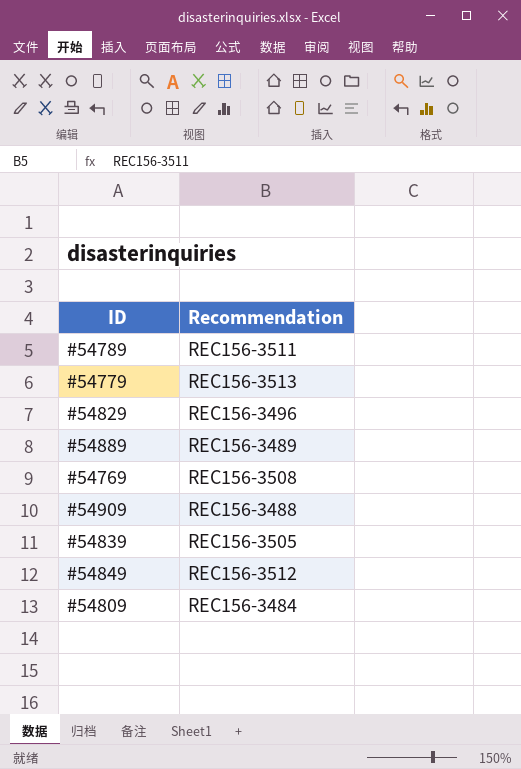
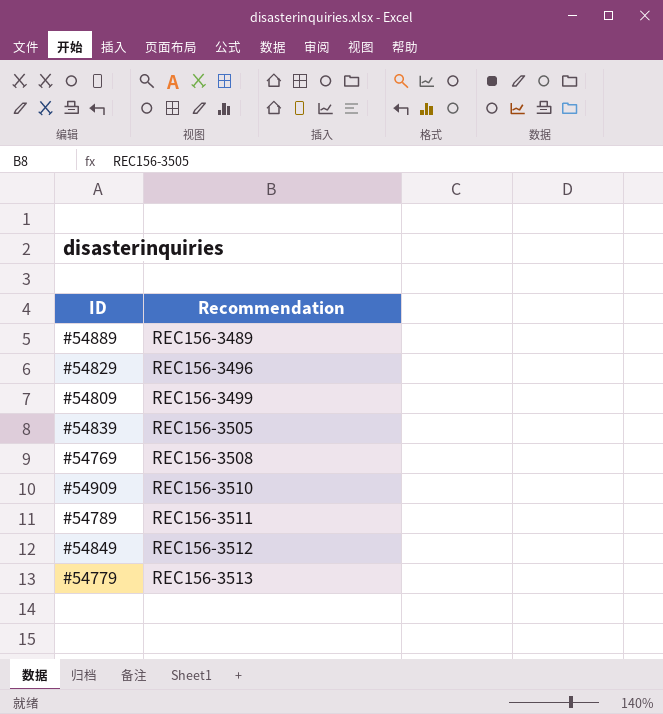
row order: none -> Recommendation ascending
#54809 | Recommendation: REC156-3484 -> REC156-3499
#54909 | Recommendation: REC156-3488 -> REC156-3510

